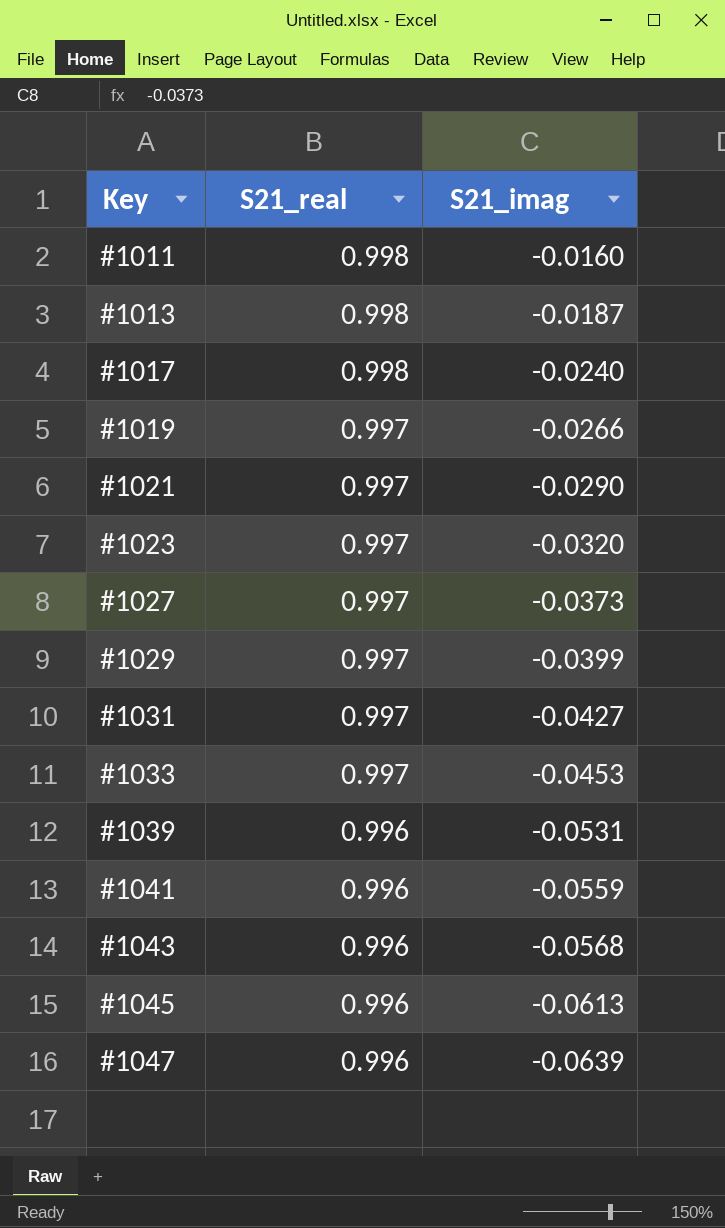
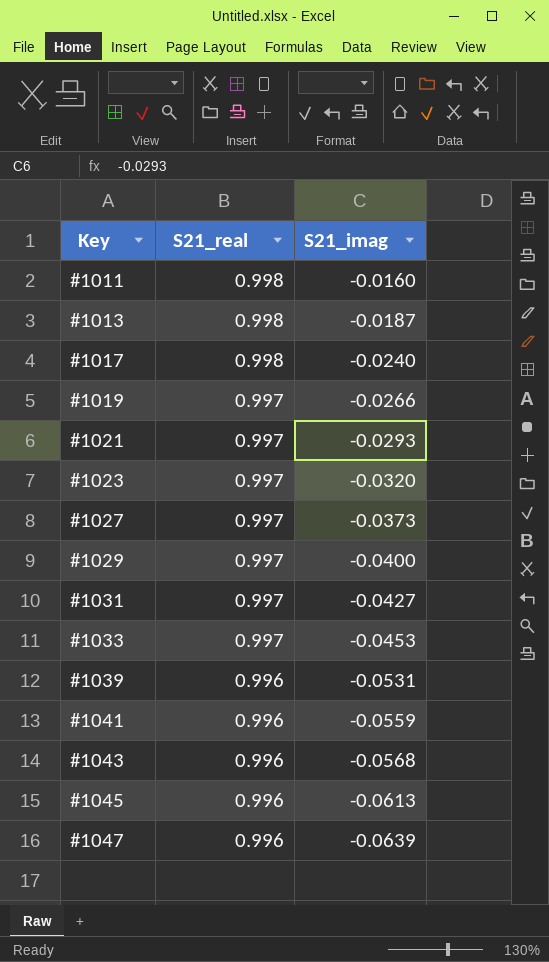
#1021 | S21_imag: -0.0290 -> -0.0293
#1029 | S21_imag: -0.0399 -> -0.0400

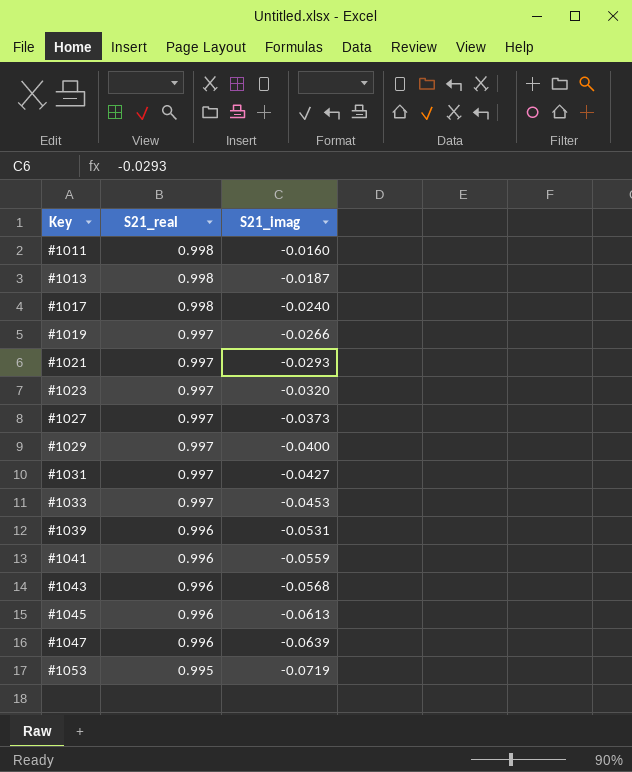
row #1053: none -> 0.995 | -0.0719

